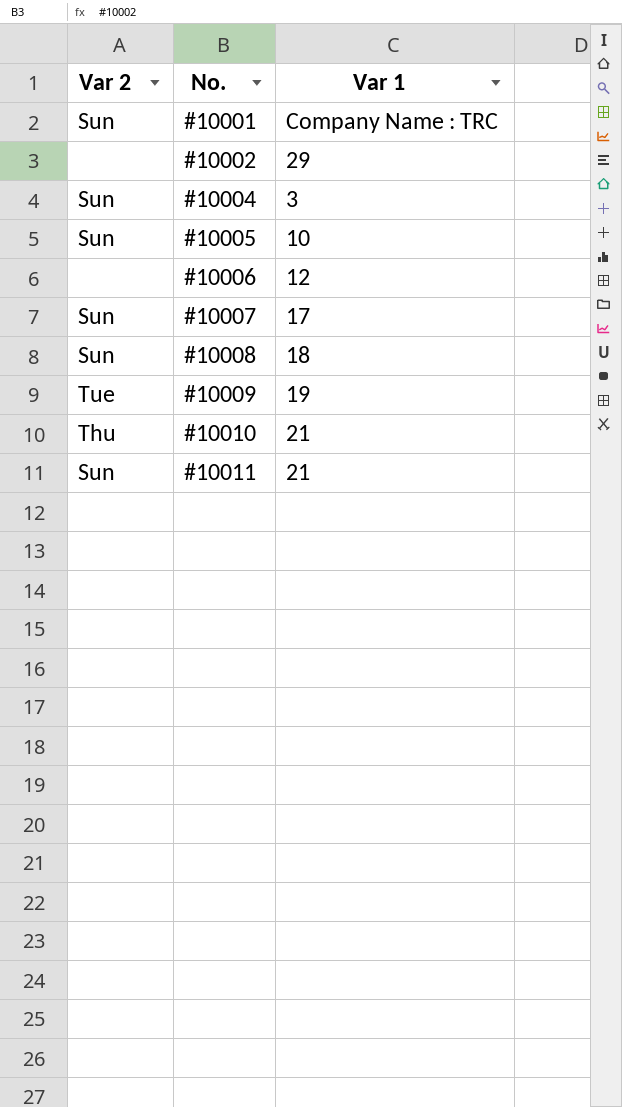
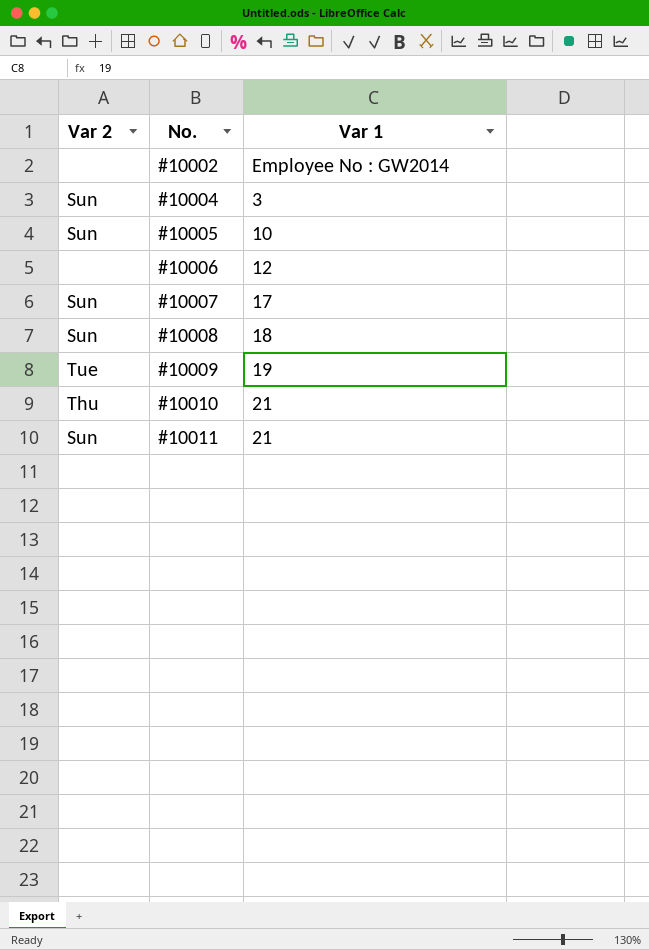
row #10001: Sun | Company Name : TRC -> none
#10002 | Var 1: 29 -> Employee No : GW2014

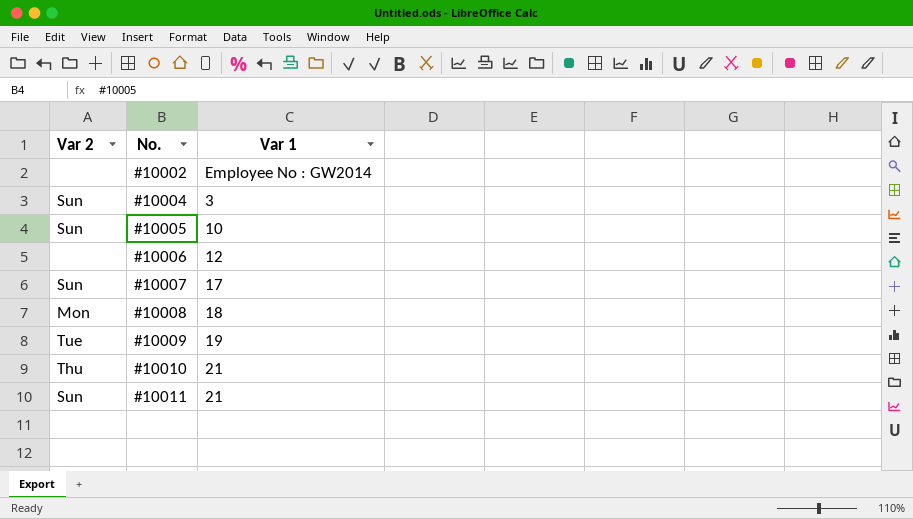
#10008 | Var 2: Sun -> Mon

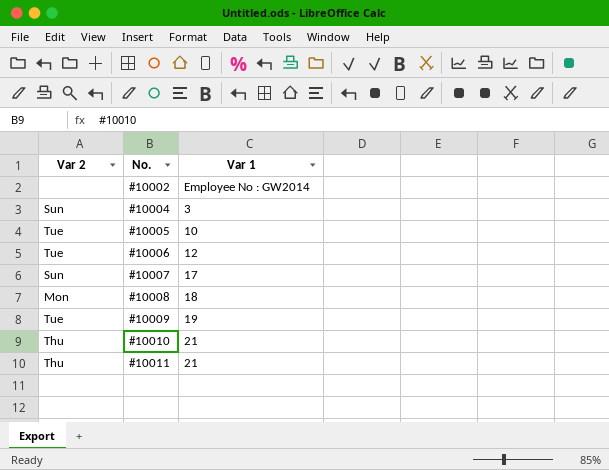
#10005 | Var 2: Sun -> Tue
#10006 | Var 2: none -> Tue
#10011 | Var 2: Sun -> Thu

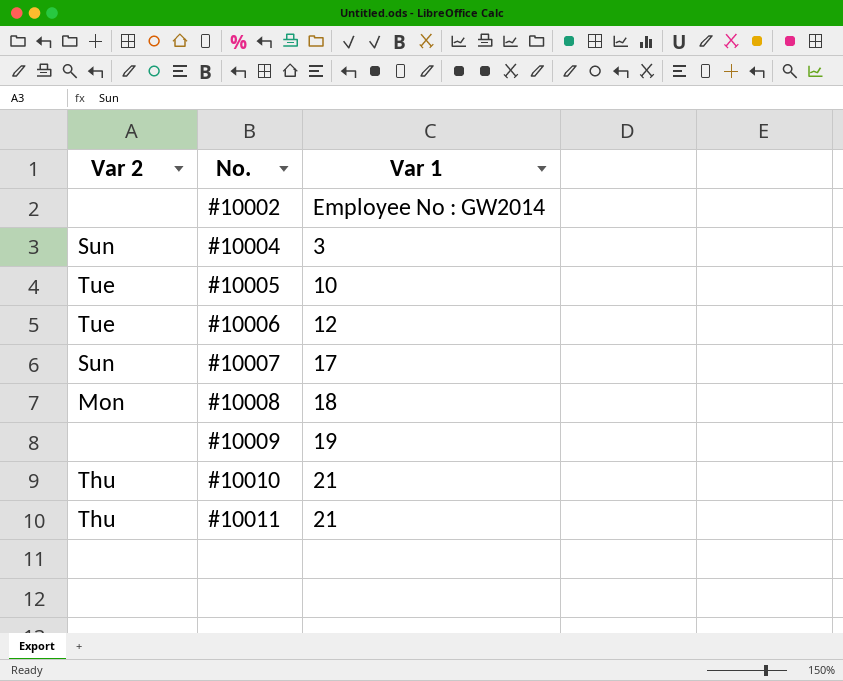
#10009 | Var 2: Tue -> none

